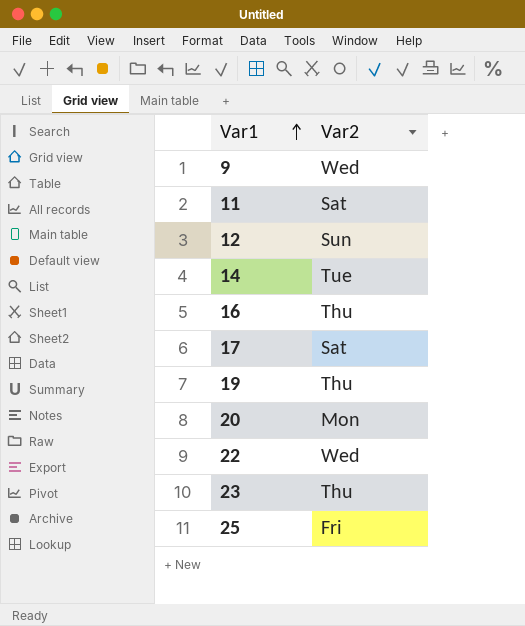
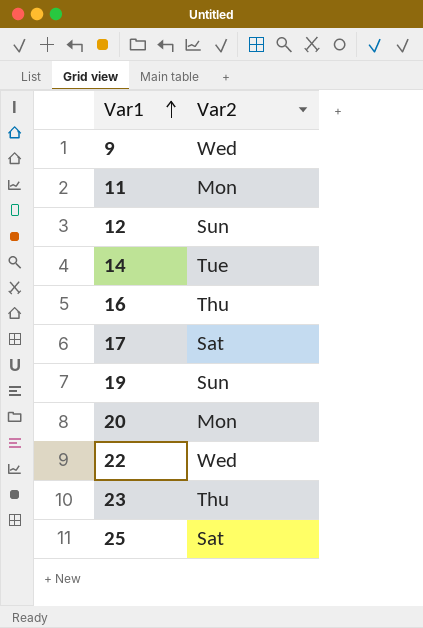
11 | Var2: Sat -> Mon
19 | Var2: Thu -> Sun
25 | Var2: Fri -> Sat

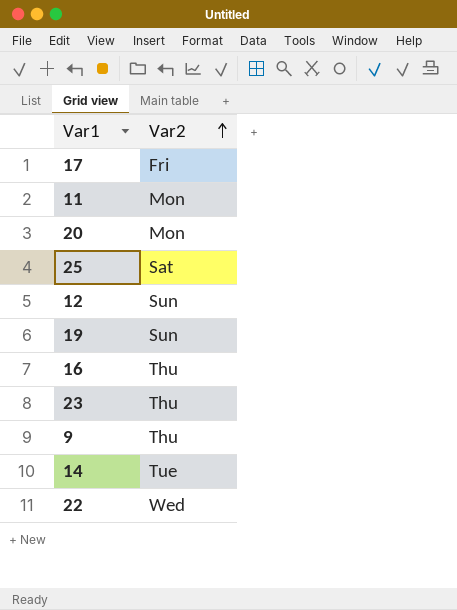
row order: Var1 ascending -> Var2 ascending
17 | Var2: Sat -> Fri
9 | Var2: Wed -> Thu

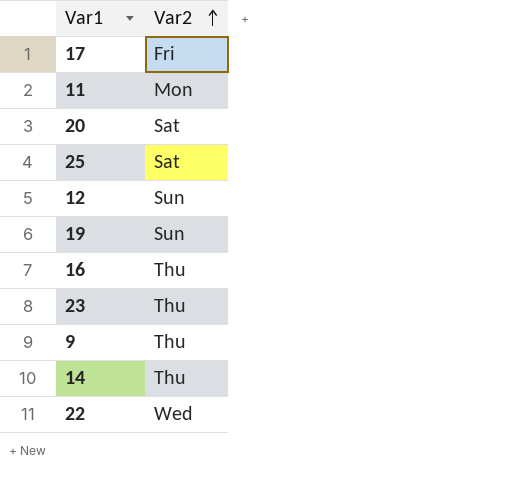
20 | Var2: Mon -> Sat
14 | Var2: Tue -> Thu

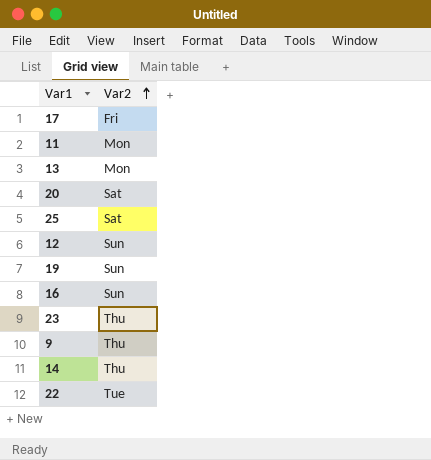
row 13: none -> Mon
16 | Var2: Thu -> Sun
22 | Var2: Wed -> Tue

